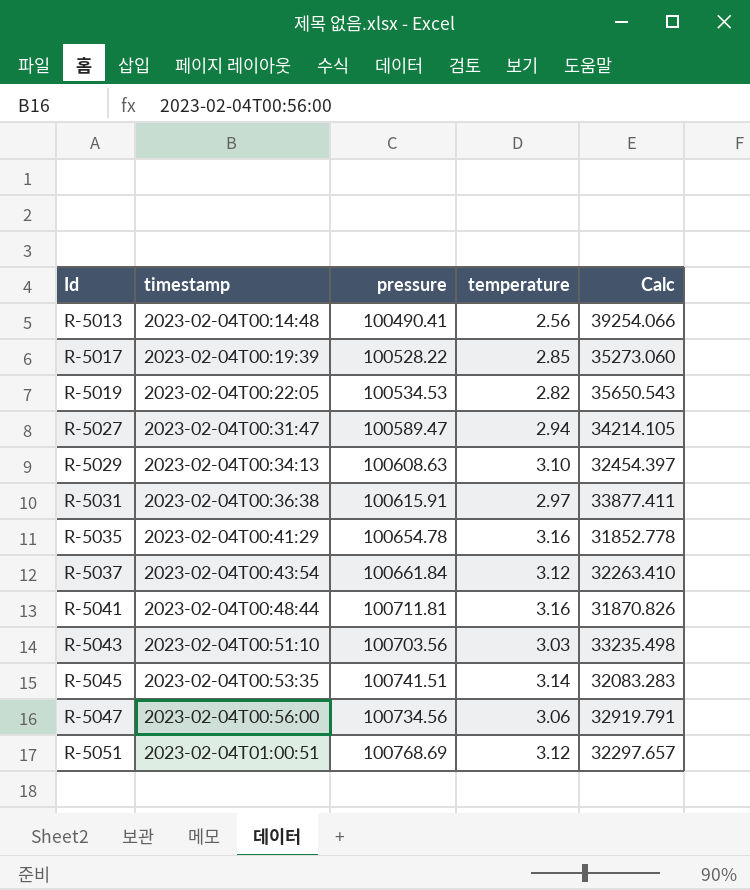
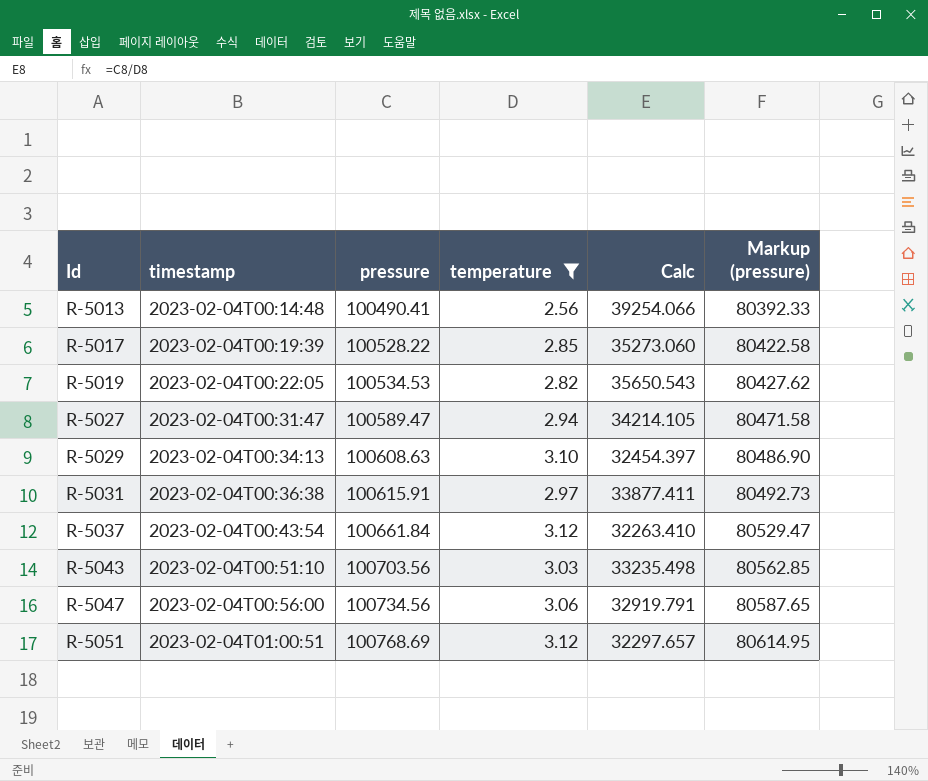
filter: none -> temperature <= 3.12
column Markup (pressure) | formula: none -> [pressure] * 0.8

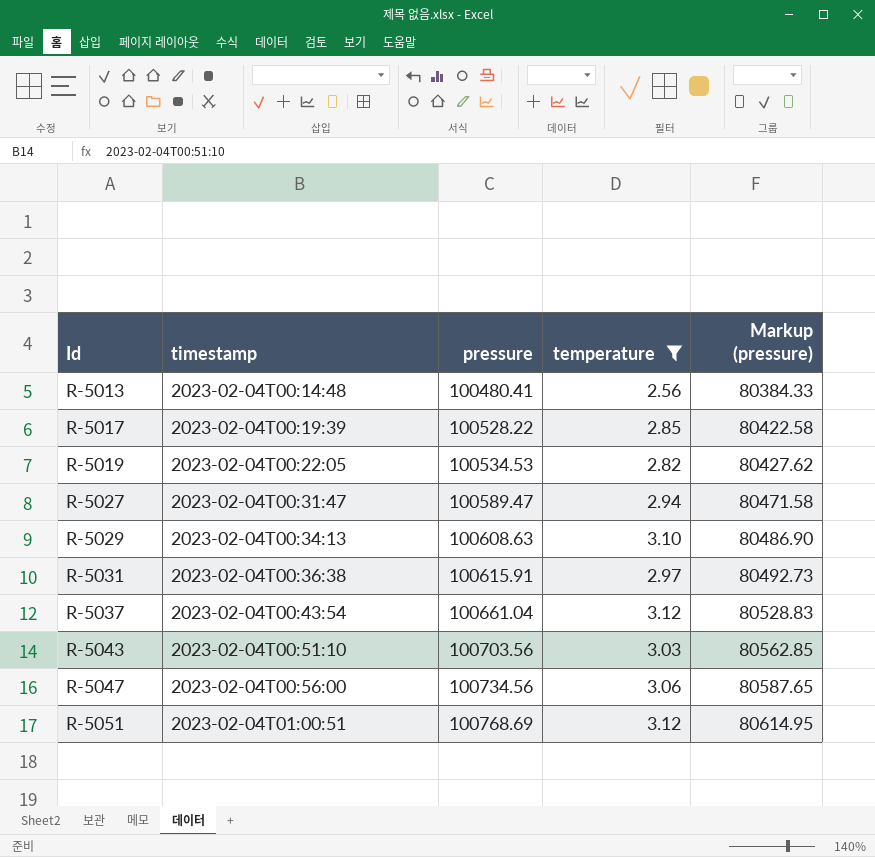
column Calc | formula: [pressure] / [temperature] -> none
R-5013 | pressure: 100490.41 -> 100480.41
R-5013 | Markup (pressure): 80392.33 -> 80384.33
R-5037 | pressure: 100661.84 -> 100661.04
R-5037 | Markup (pressure): 80529.47 -> 80528.83

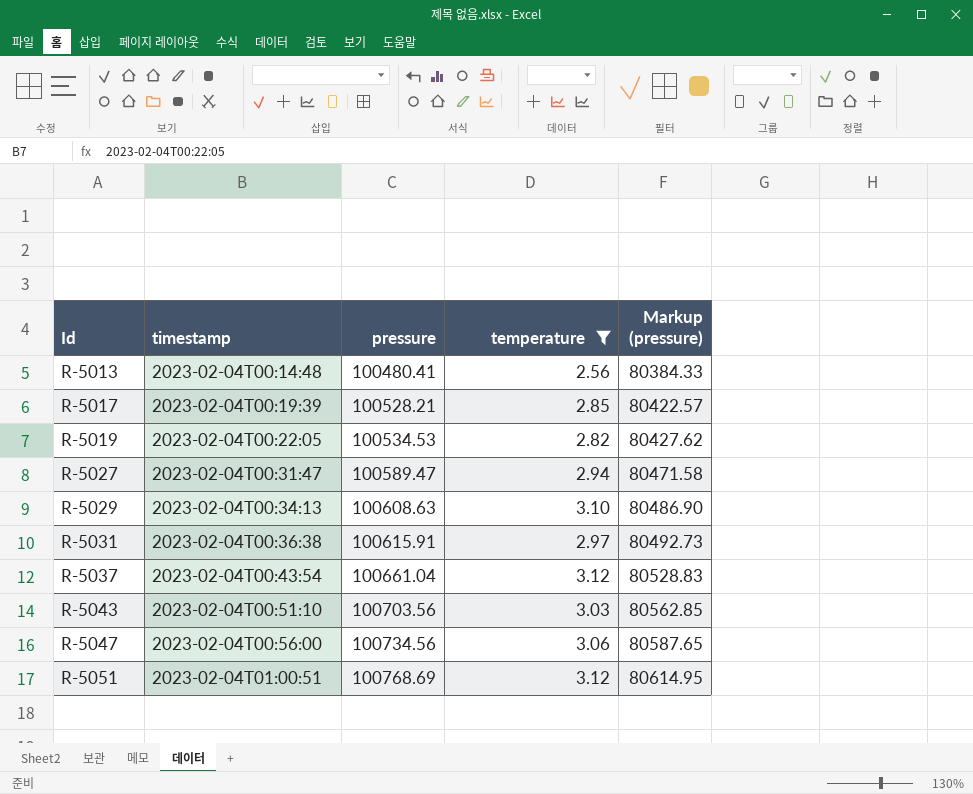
R-5017 | pressure: 100528.22 -> 100528.21
R-5017 | Markup (pressure): 80422.58 -> 80422.57

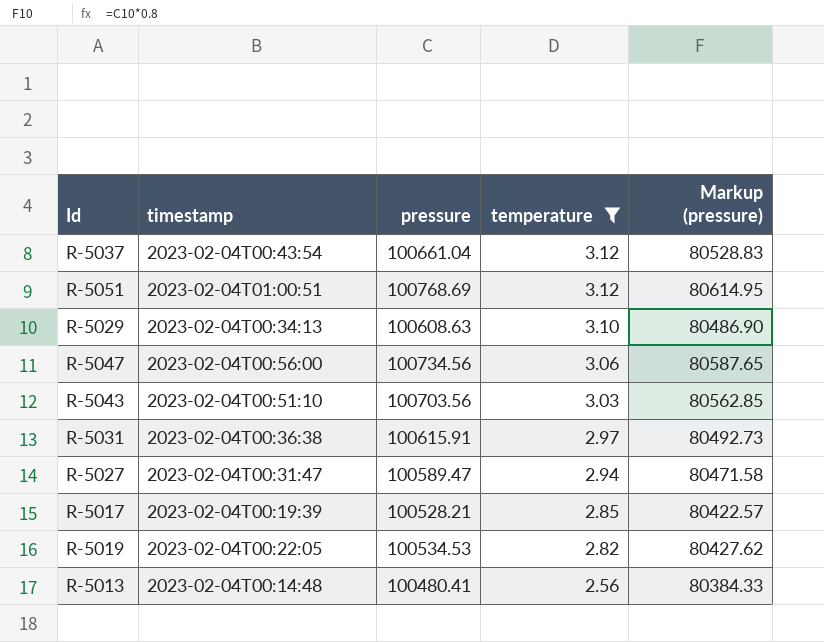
row order: Id ascending -> temperature descending

